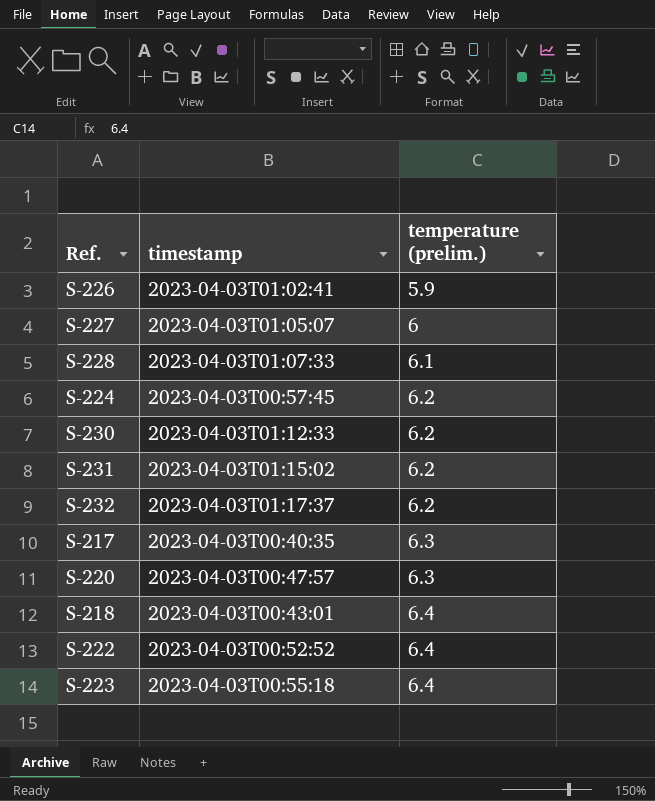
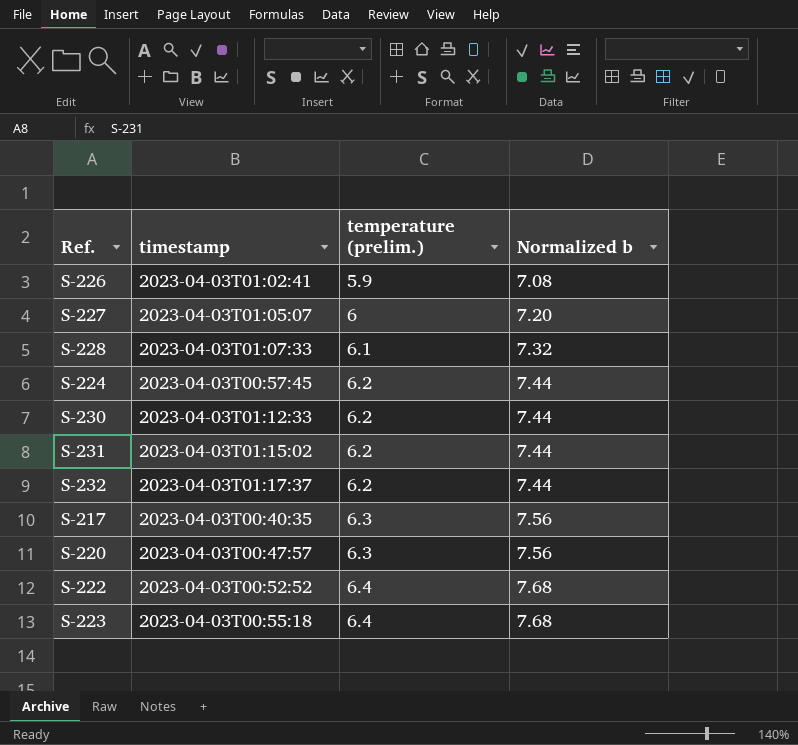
column Normalized b | formula: none -> [temperature (prelim.)] * 1.2
row S-218: 2023-04-03T00:43:01 | 6.4 -> none

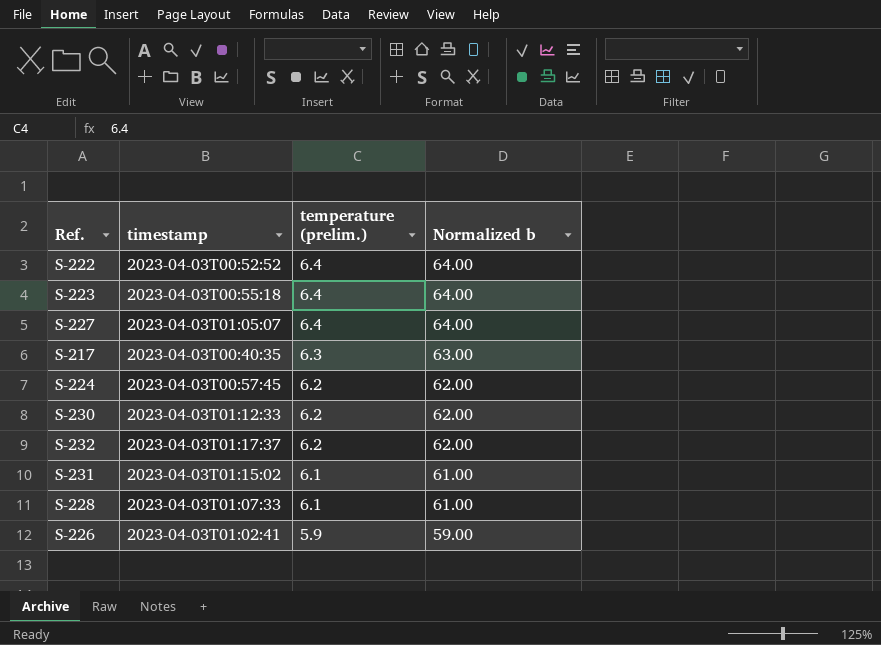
row order: temperature (prelim.) ascending -> temperature (prelim.) descending
column Normalized b | formula: [temperature (prelim.)] * 1.2 -> [temperature (prelim.)] * 10
row S-220: 2023-04-03T00:47:57 | 6.3 | 7.56 -> none
S-227 | temperature (prelim.): 6 -> 6.4
S-231 | temperature (prelim.): 6.2 -> 6.1

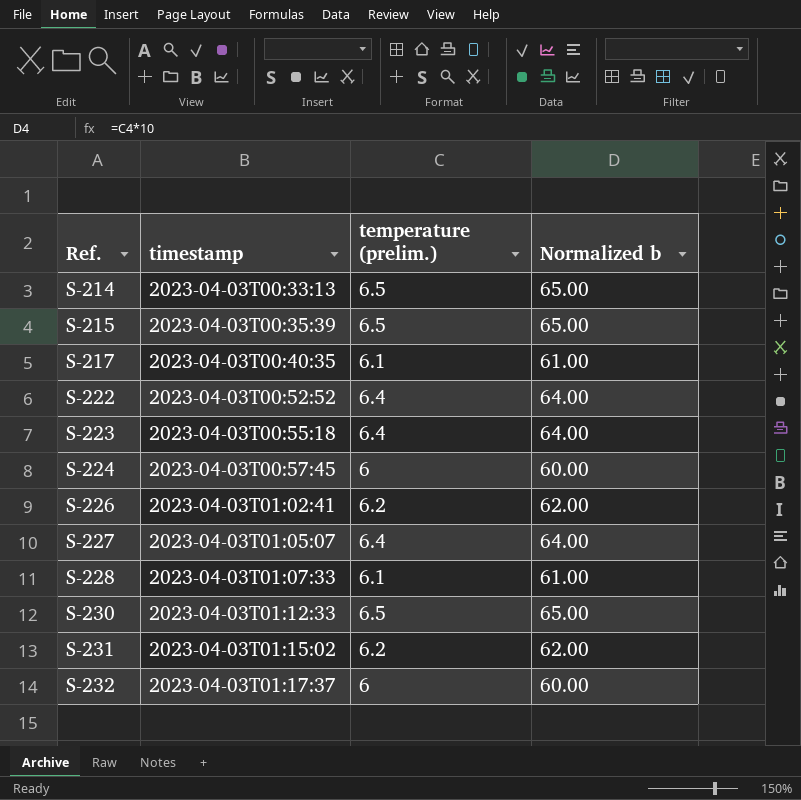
row order: temperature (prelim.) descending -> Ref. ascending
row S-214: none -> 2023-04-03T00:33:13 | 6.5 | 65.00
row S-215: none -> 2023-04-03T00:35:39 | 6.5 | 65.00
S-217 | temperature (prelim.): 6.3 -> 6.1
S-217 | Normalized b: 63.00 -> 61.00
S-224 | temperature (prelim.): 6.2 -> 6
S-224 | Normalized b: 62.00 -> 60.00
S-226 | temperature (prelim.): 5.9 -> 6.2
S-226 | Normalized b: 59.00 -> 62.00
S-230 | temperature (prelim.): 6.2 -> 6.5
S-230 | Normalized b: 62.00 -> 65.00
S-231 | temperature (prelim.): 6.1 -> 6.2
S-231 | Normalized b: 61.00 -> 62.00
S-232 | temperature (prelim.): 6.2 -> 6
S-232 | Normalized b: 62.00 -> 60.00

